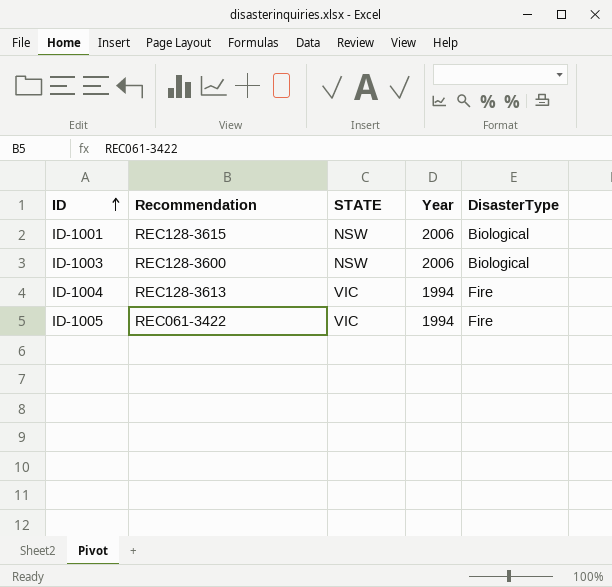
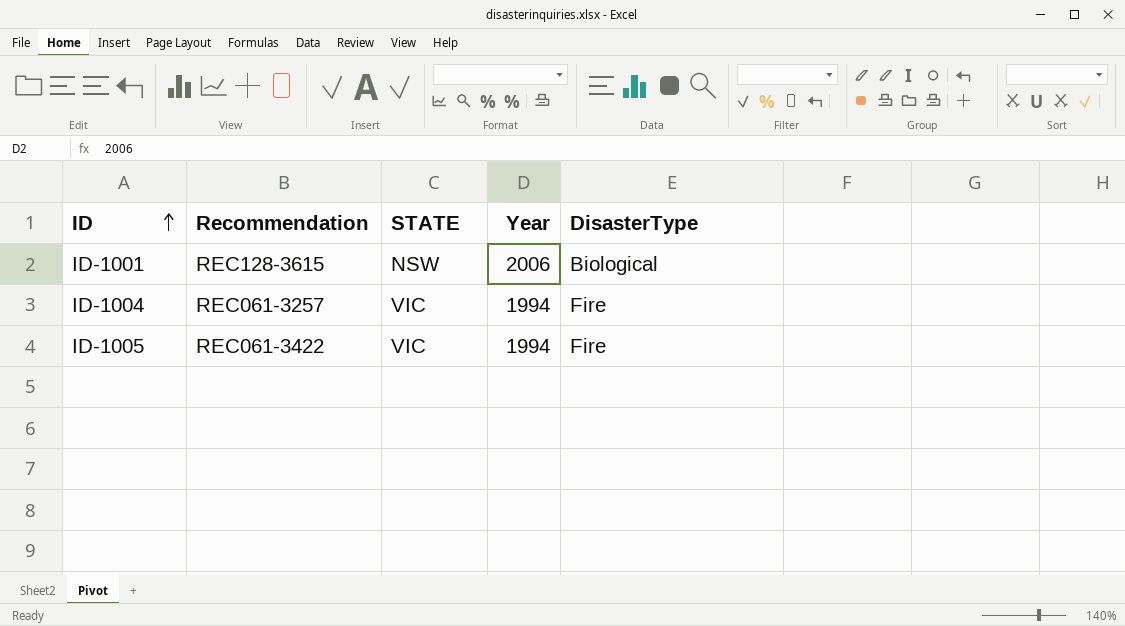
row ID-1003: REC128-3600 | NSW | 2006 | Biological -> none
ID-1004 | Recommendation: REC128-3613 -> REC061-3257

